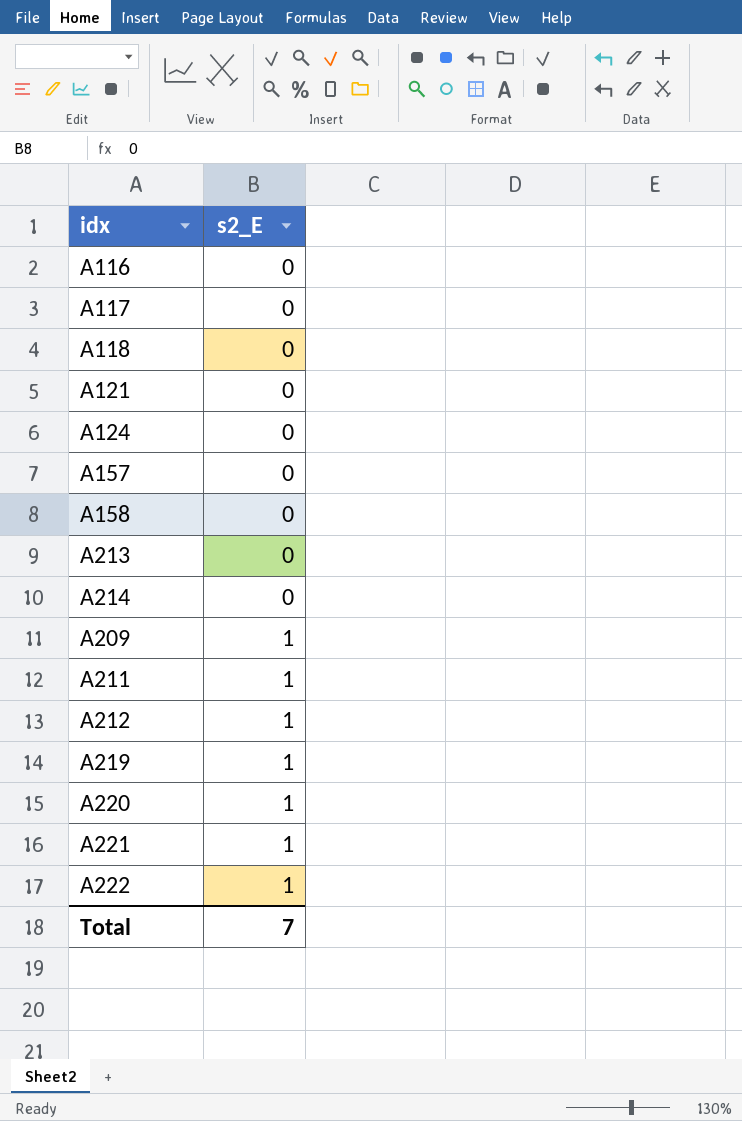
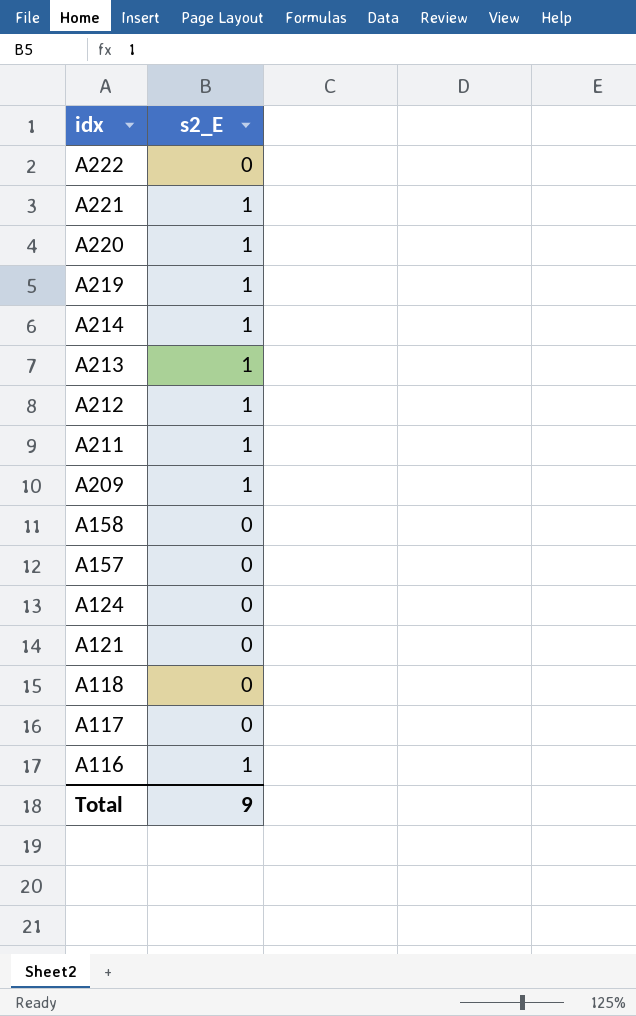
row order: s2_E ascending -> idx descending
A222 | s2_E: 1 -> 0
A214 | s2_E: 0 -> 1
A213 | s2_E: 0 -> 1
A116 | s2_E: 0 -> 1
Total | s2_E: 7 -> 9

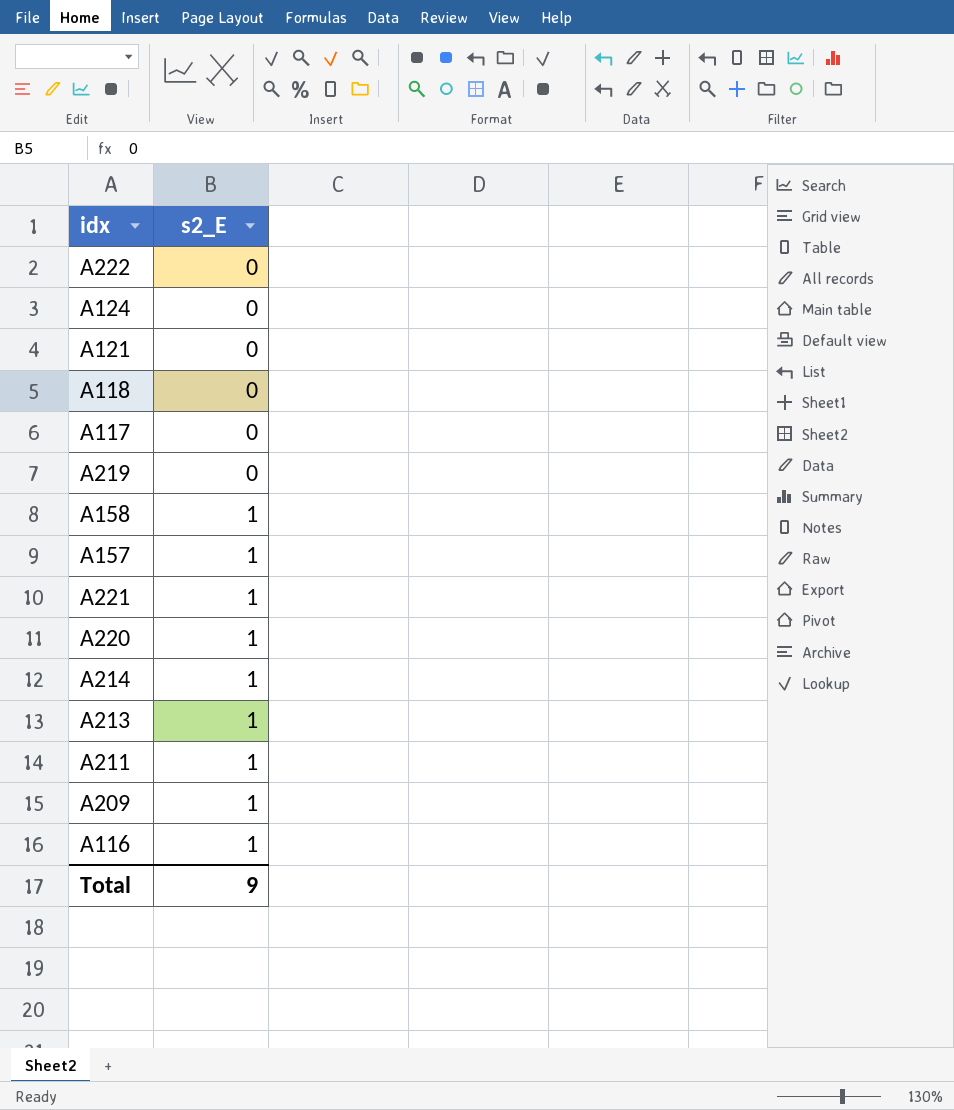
row order: idx descending -> s2_E ascending
row A212: 1 -> none
A219 | s2_E: 1 -> 0
A158 | s2_E: 0 -> 1
A157 | s2_E: 0 -> 1

